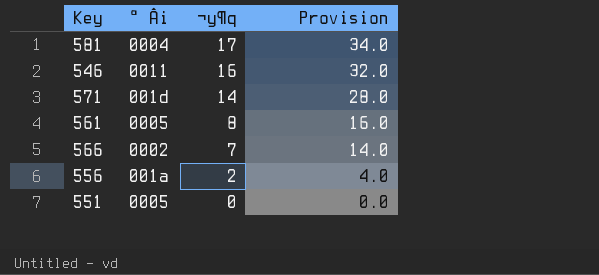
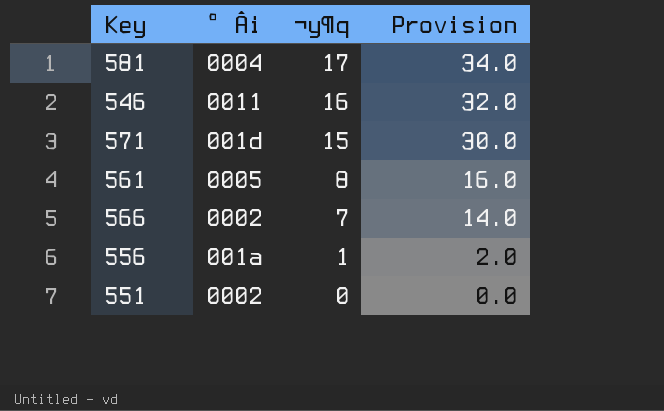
571 | ¬y¶q: 14 -> 15
571 | Provision: 28.0 -> 30.0
556 | ¬y¶q: 2 -> 1
556 | Provision: 4.0 -> 2.0
551 | ° Âi: 0005 -> 0002

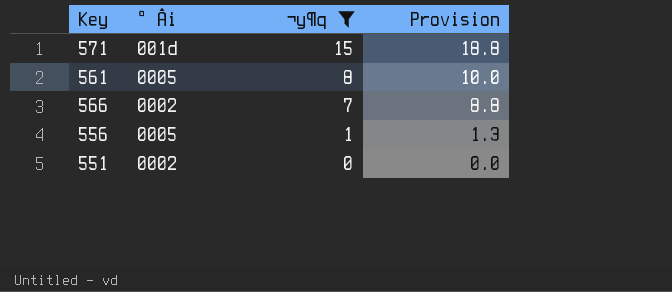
filter: none -> ¬y¶q <= 15
column Provision | formula: [¬y¶q] * 2 -> [¬y¶q] * 1.25
556 | ° Âi: 001a -> 0005

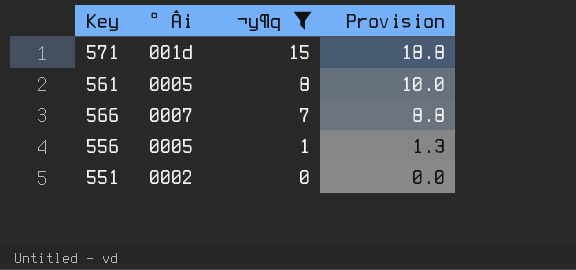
566 | ° Âi: 0002 -> 0007

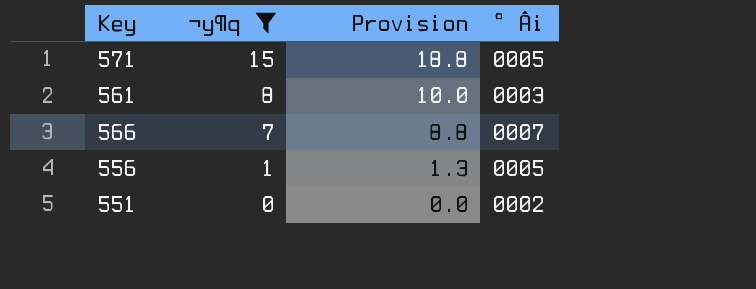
column ° Âi | position: 2 -> 4
571 | ° Âi: 001d -> 0005
561 | ° Âi: 0005 -> 0003

